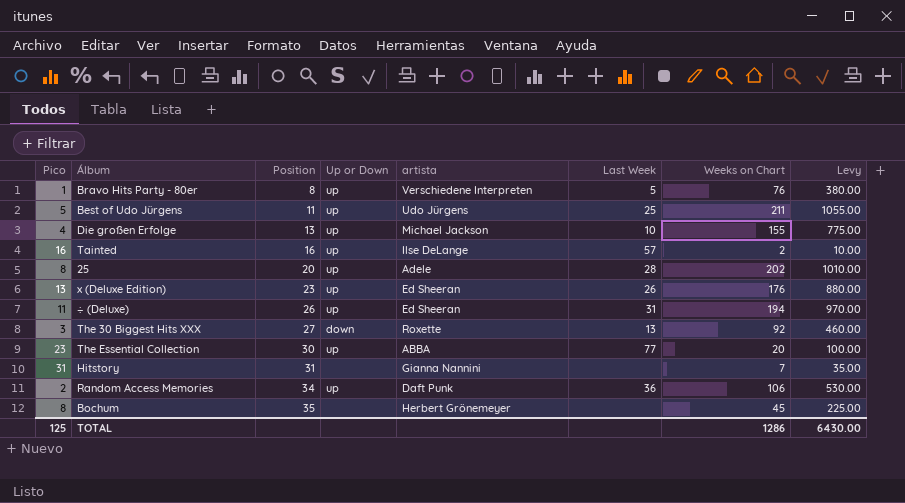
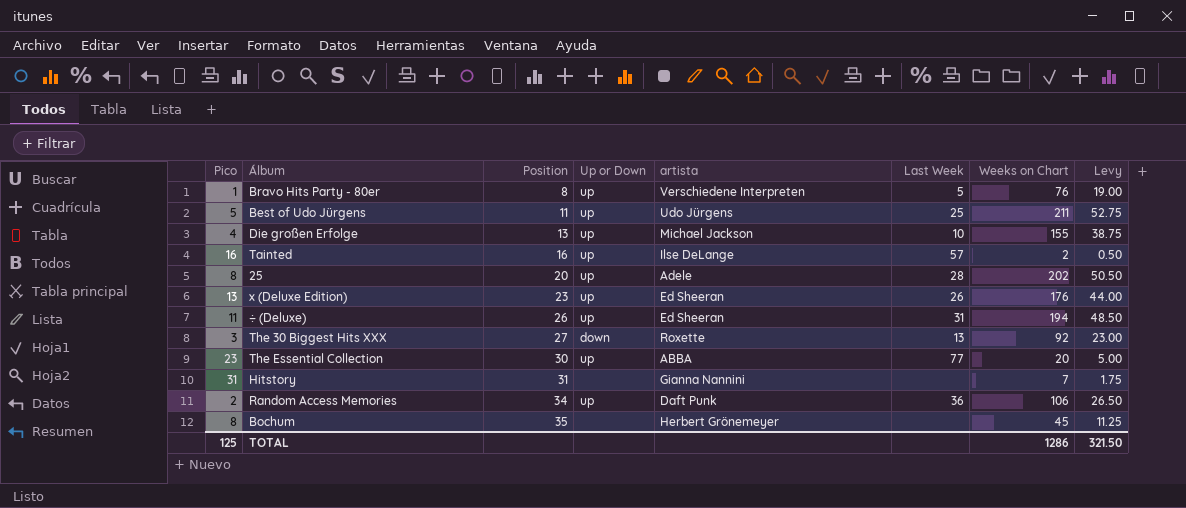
column Levy | formula: [Weeks on Chart] * 5 -> [Weeks on Chart] * 0.25
TOTAL | Levy: 6430.00 -> 321.50

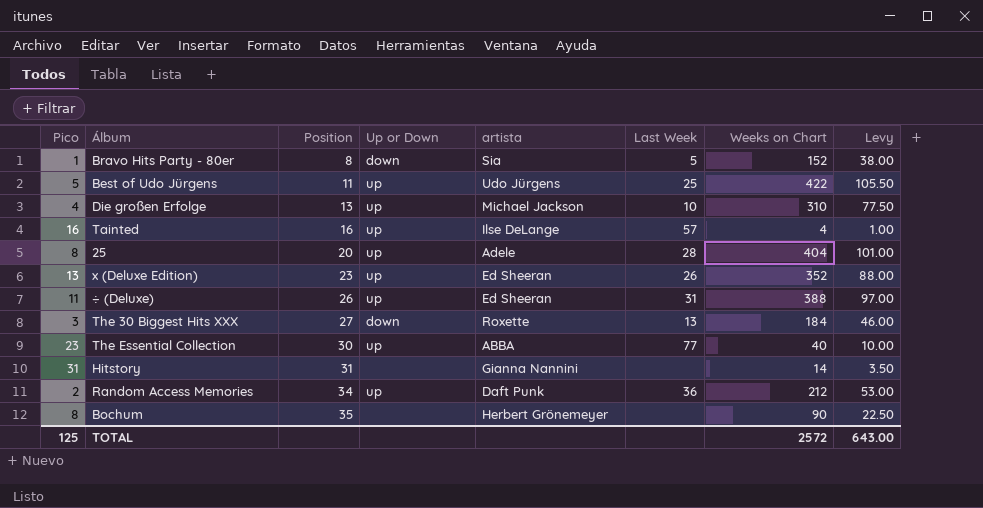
Bravo Hits Party - 80er | Up or Down: up -> down
Bravo Hits Party - 80er | artista: Verschiedene Interpreten -> Sia
Bravo Hits Party - 80er | Weeks on Chart: 76 -> 152
Bravo Hits Party - 80er | Levy: 19.00 -> 38.00
Best of Udo Jürgens | Weeks on Chart: 211 -> 422
Best of Udo Jürgens | Levy: 52.75 -> 105.50
Die großen Erfolge | Weeks on Chart: 155 -> 310
Die großen Erfolge | Levy: 38.75 -> 77.50
Tainted | Weeks on Chart: 2 -> 4
Tainted | Levy: 0.50 -> 1.00
25 | Weeks on Chart: 202 -> 404
25 | Levy: 50.50 -> 101.00
x (Deluxe Edition) | Weeks on Chart: 176 -> 352
x (Deluxe Edition) | Levy: 44.00 -> 88.00
÷ (Deluxe) | Weeks on Chart: 194 -> 388
÷ (Deluxe) | Levy: 48.50 -> 97.00
The 30 Biggest Hits XXX | Weeks on Chart: 92 -> 184
The 30 Biggest Hits XXX | Levy: 23.00 -> 46.00
The Essential Collection | Weeks on Chart: 20 -> 40
The Essential Collection | Levy: 5.00 -> 10.00
Hitstory | Weeks on Chart: 7 -> 14
Hitstory | Levy: 1.75 -> 3.50
Random Access Memories | Weeks on Chart: 106 -> 212
Random Access Memories | Levy: 26.50 -> 53.00
Bochum | Weeks on Chart: 45 -> 90
Bochum | Levy: 11.25 -> 22.50
TOTAL | Weeks on Chart: 1286 -> 2572
TOTAL | Levy: 321.50 -> 643.00

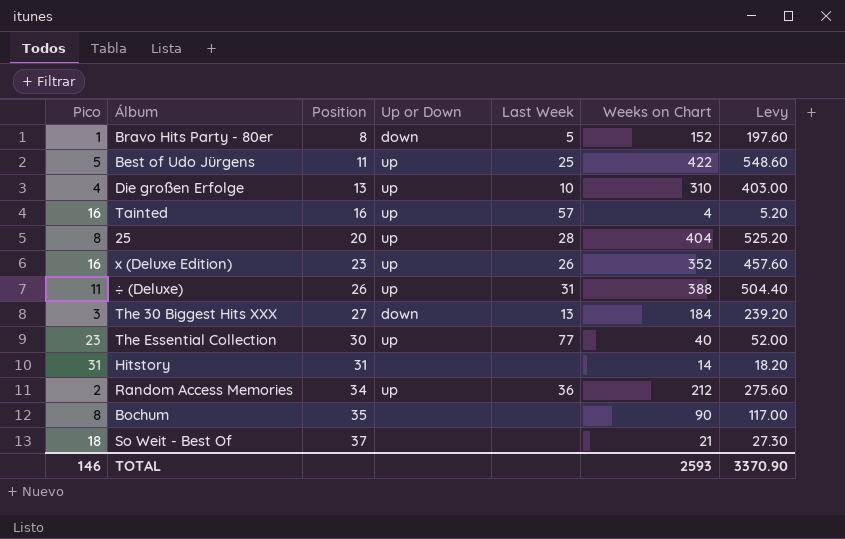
column artista | position: 5 -> none
column Levy | formula: [Weeks on Chart] * 0.25 -> [Weeks on Chart] * 1.3
x (Deluxe Edition) | Pico: 13 -> 16
row So Weit - Best Of: none -> 18 | 37 | none | none | 21 | 27.30
TOTAL | Pico: 125 -> 146
TOTAL | Weeks on Chart: 2572 -> 2593
TOTAL | Levy: 643.00 -> 3370.90

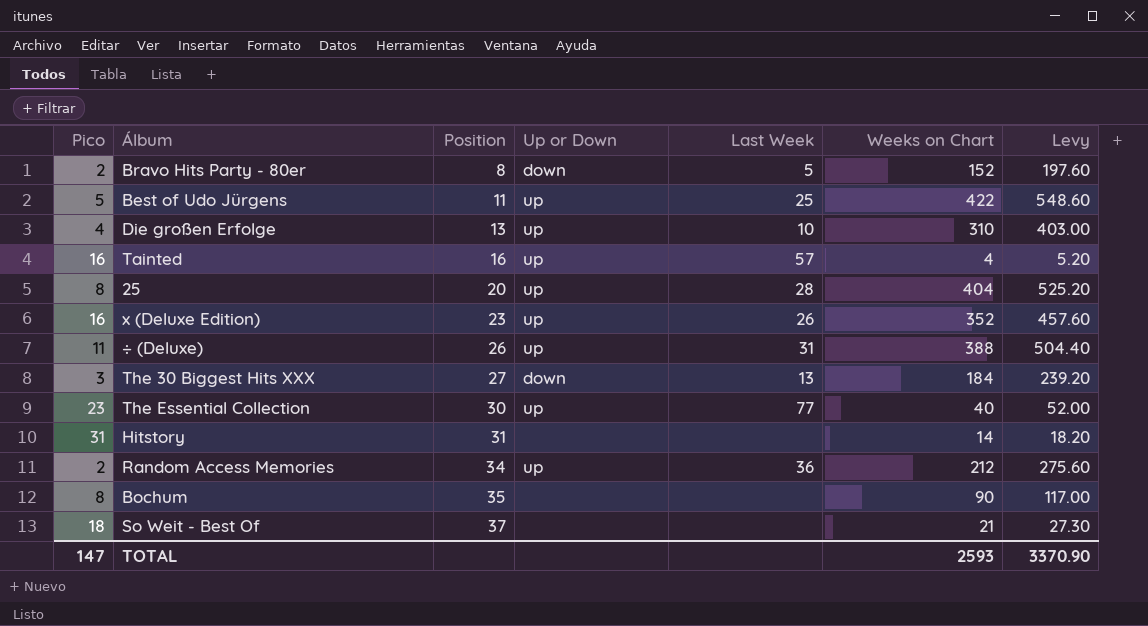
Bravo Hits Party - 80er | Pico: 1 -> 2
TOTAL | Pico: 146 -> 147

